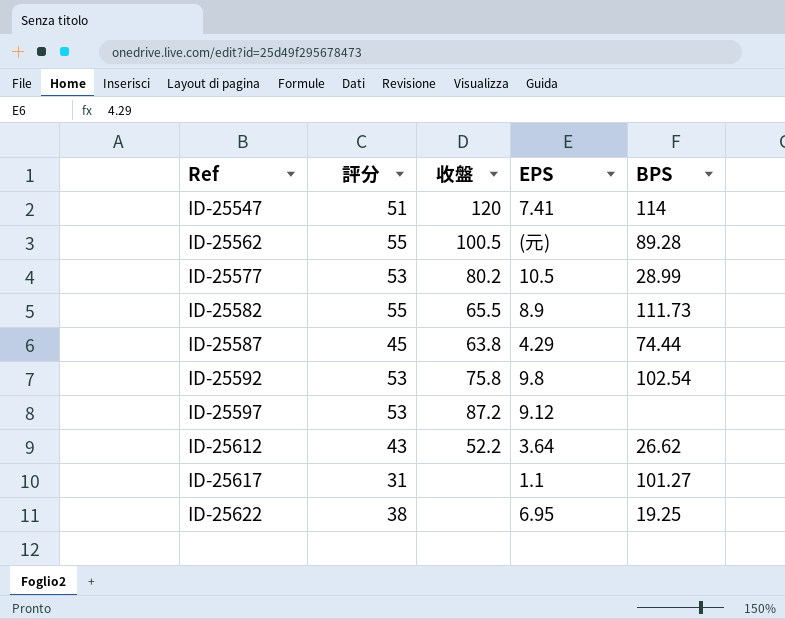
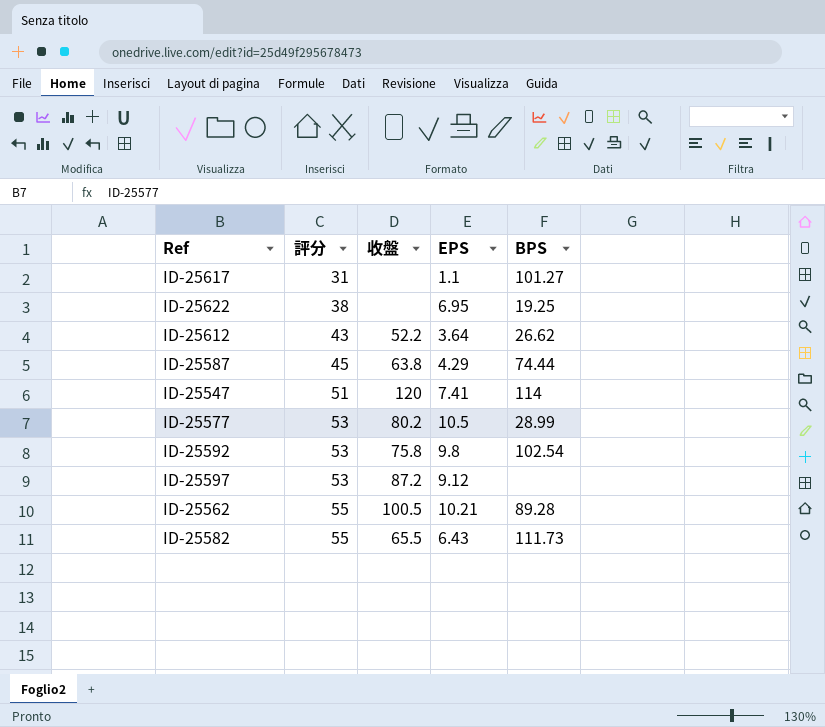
row order: Ref ascending -> 評分 ascending
ID-25562 | EPS: (元) -> 10.21
ID-25582 | EPS: 8.9 -> 6.43

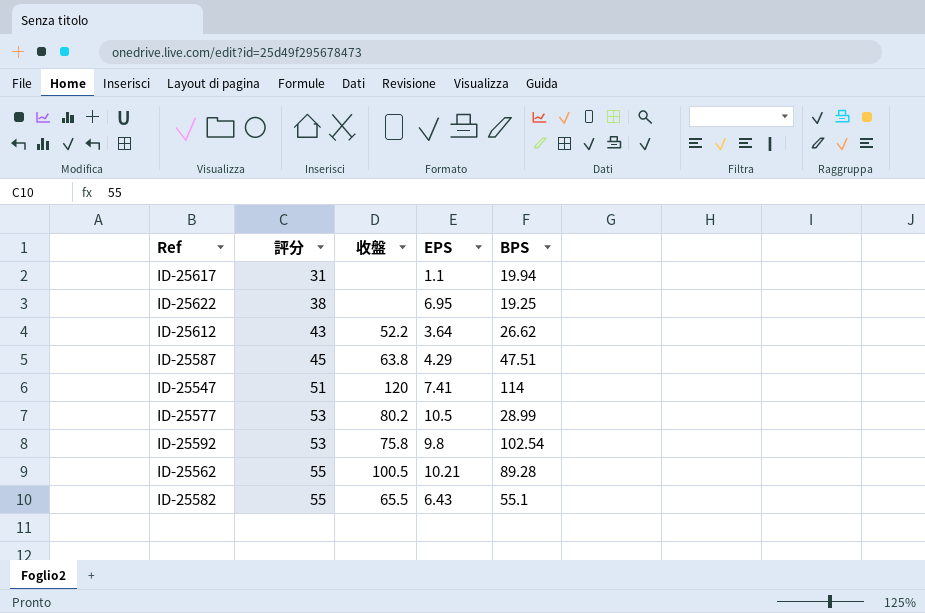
row ID-25597: 53 | 87.2 | 9.12 | none -> none
ID-25617 | BPS: 101.27 -> 19.94
ID-25587 | BPS: 74.44 -> 47.51
ID-25582 | BPS: 111.73 -> 55.1

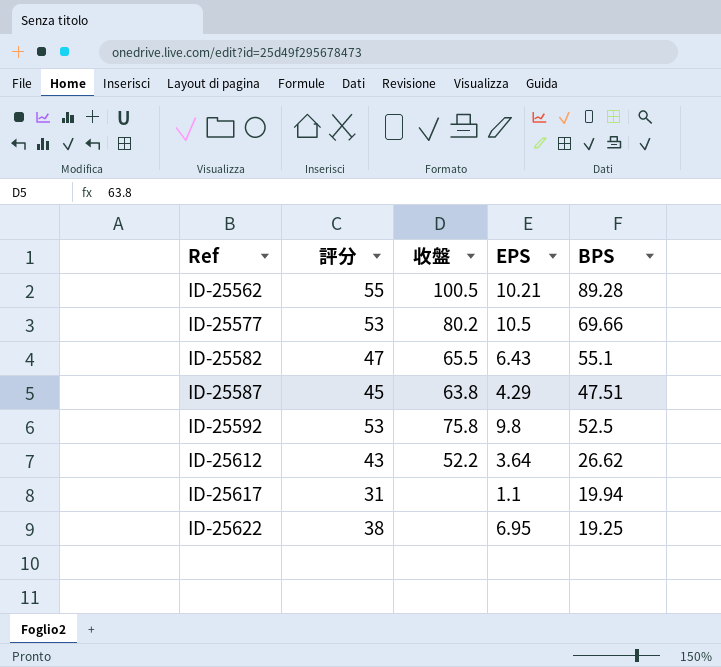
row order: 評分 ascending -> Ref ascending
row ID-25547: 51 | 120 | 7.41 | 114 -> none
ID-25577 | BPS: 28.99 -> 69.66
ID-25582 | 評分: 55 -> 47
ID-25592 | BPS: 102.54 -> 52.5

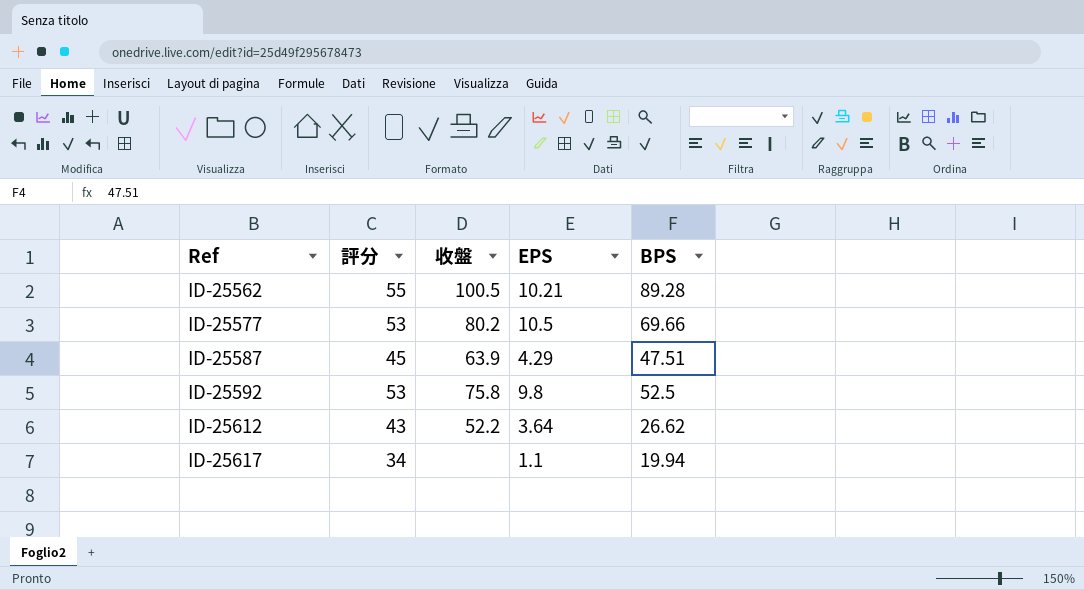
row ID-25582: 47 | 65.5 | 6.43 | 55.1 -> none
row ID-25622: 38 | none | 6.95 | 19.25 -> none
ID-25587 | 收盤: 63.8 -> 63.9
ID-25617 | 評分: 31 -> 34

